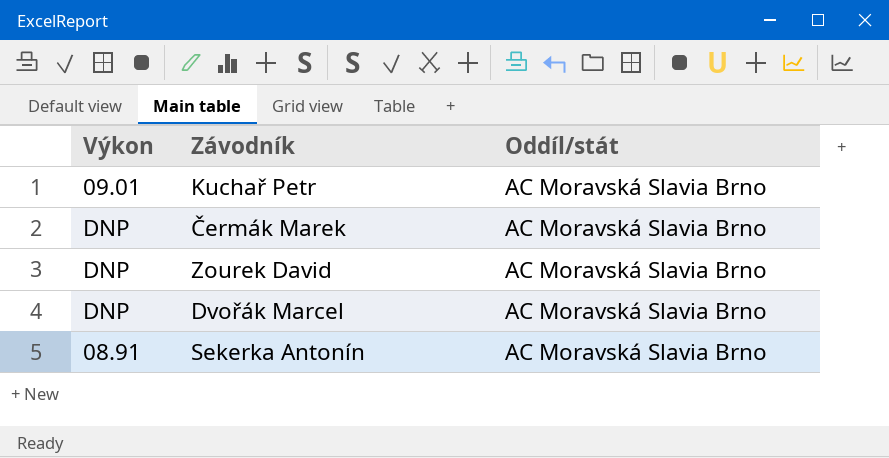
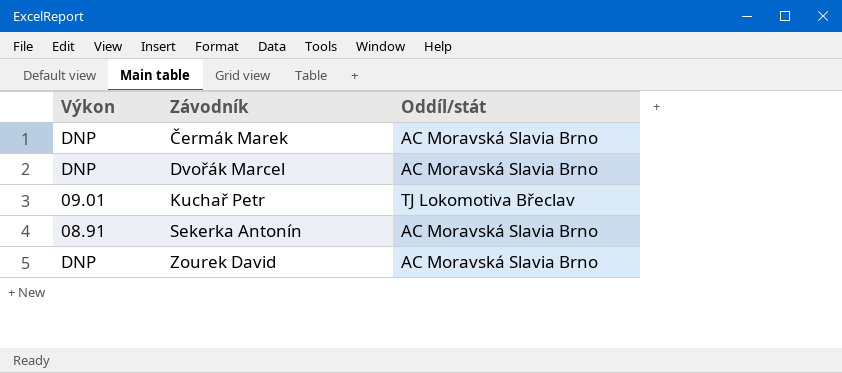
row order: none -> Závodník ascending
Kuchař Petr | Oddíl/stát: AC Moravská Slavia Brno -> TJ Lokomotiva Břeclav

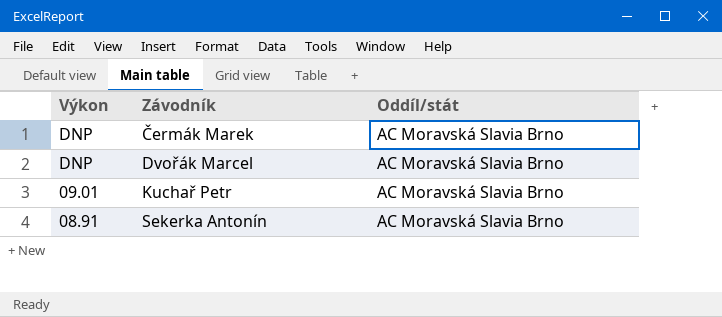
row Zourek David: DNP | AC Moravská Slavia Brno -> none
Kuchař Petr | Oddíl/stát: TJ Lokomotiva Břeclav -> AC Moravská Slavia Brno

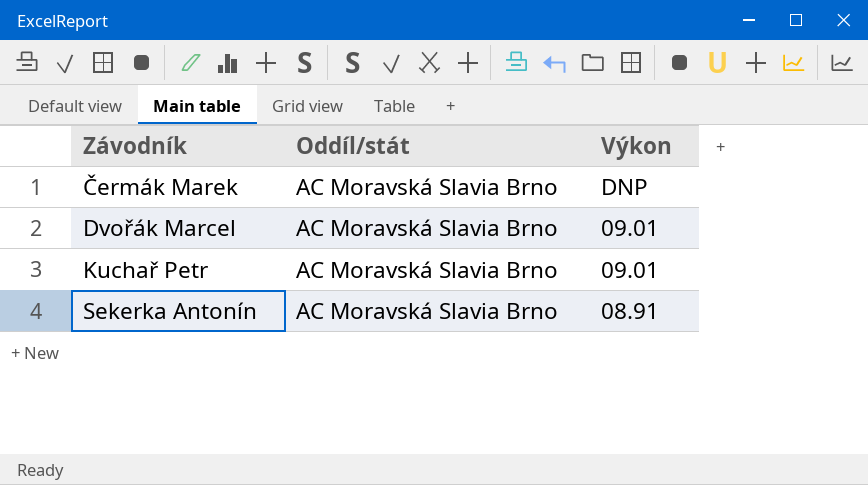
column Výkon | position: 1 -> 3
Dvořák Marcel | Výkon: DNP -> 09.01

